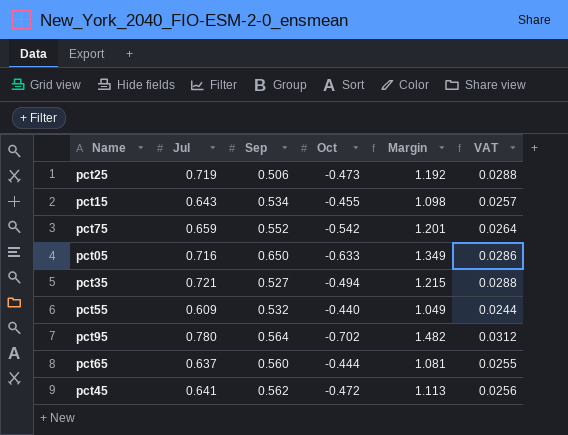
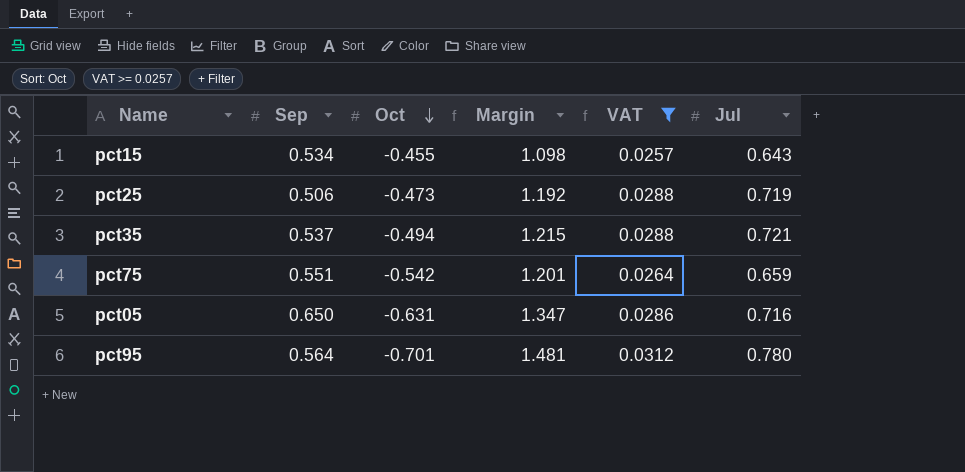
filter: none -> VAT >= 0.0257
row order: none -> Oct descending
column Jul | position: 2 -> 6
pct35 | Sep: 0.527 -> 0.537
pct75 | Sep: 0.552 -> 0.551
pct05 | Oct: -0.633 -> -0.631
pct05 | Margin: 1.349 -> 1.347
pct95 | Oct: -0.702 -> -0.701
pct95 | Margin: 1.482 -> 1.481

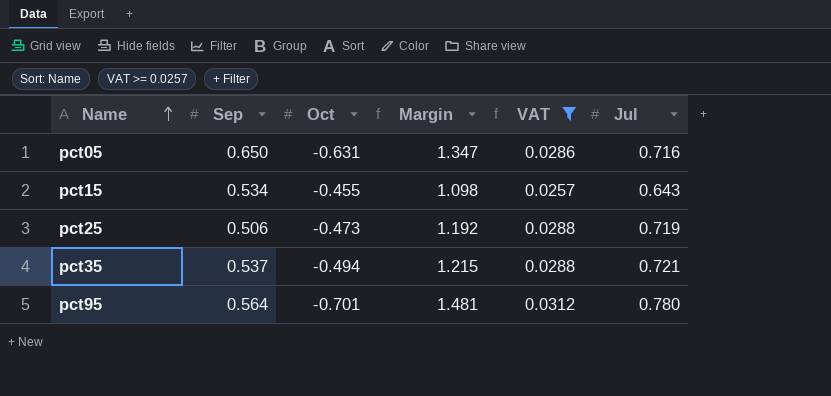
row order: Oct descending -> Name ascending
row pct75: 0.551 | -0.542 | 1.201 | 0.0264 | 0.659 -> none

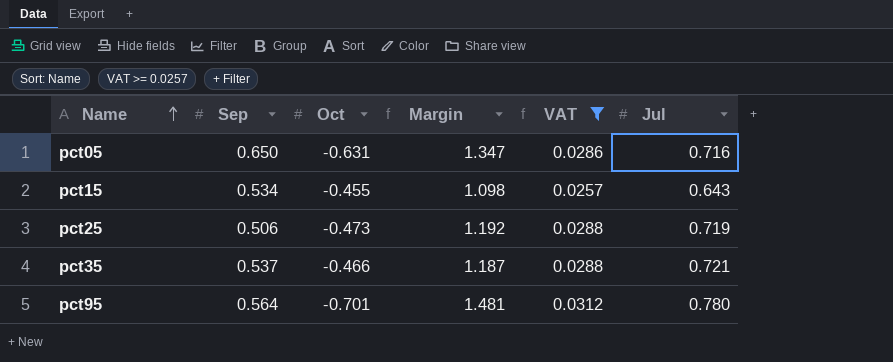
pct35 | Oct: -0.494 -> -0.466
pct35 | Margin: 1.215 -> 1.187

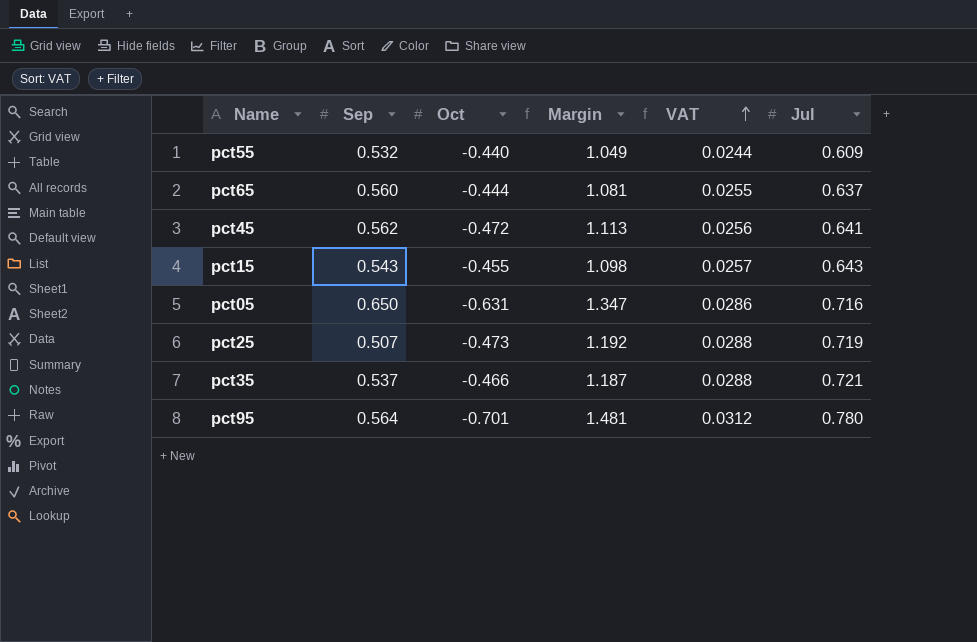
filter: VAT >= 0.0257 -> none
row order: Name ascending -> VAT ascending
pct15 | Sep: 0.534 -> 0.543
pct25 | Sep: 0.506 -> 0.507

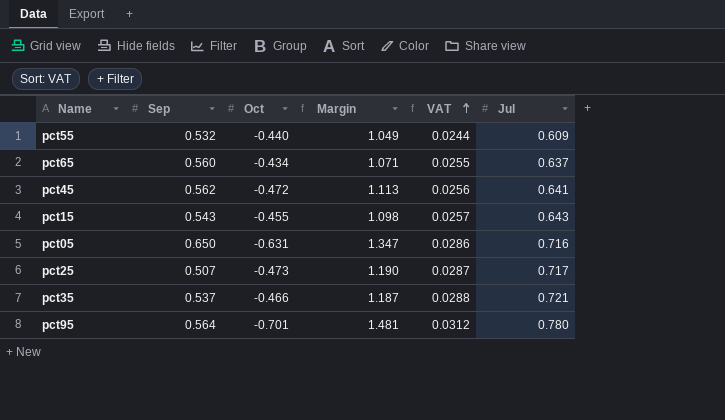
pct65 | Oct: -0.444 -> -0.434
pct65 | Margin: 1.081 -> 1.071
pct25 | Margin: 1.192 -> 1.190
pct25 | VAT: 0.0288 -> 0.0287
pct25 | Jul: 0.719 -> 0.717

